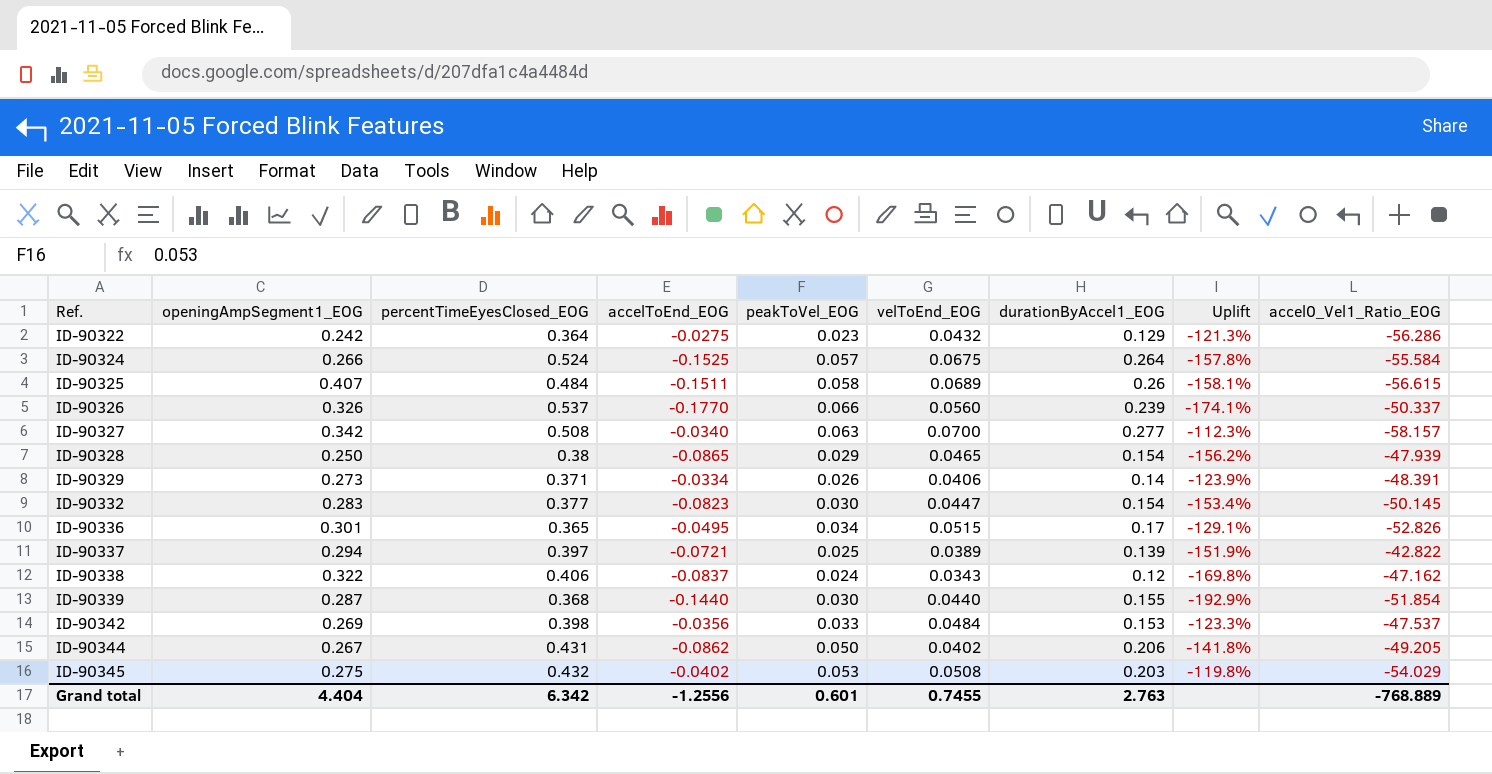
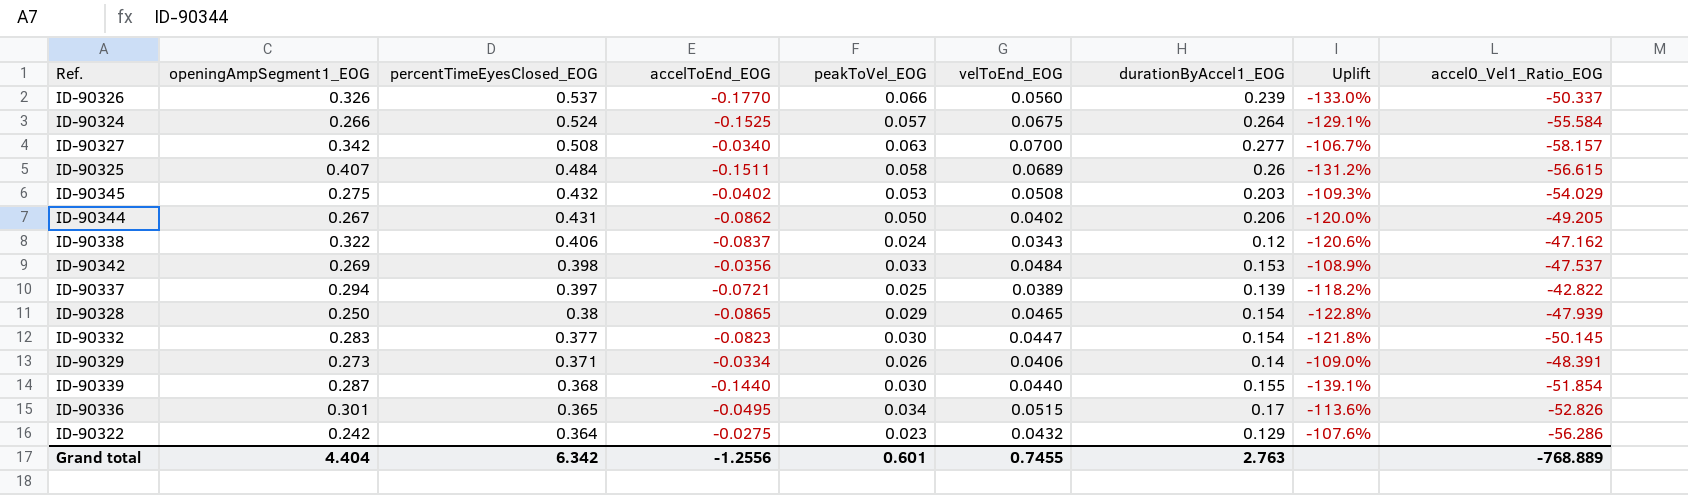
row order: Ref. ascending -> percentTimeEyesClosed_EOG descending
column Uplift | formula: ([accelToEnd_EOG] - [durationByAccel1_EOG]) / [durationByAccel1_EOG] -> ([accelToEnd_EOG] - [percentTimeEyesClosed_EOG]) / [percentTimeEyesClosed_EOG]

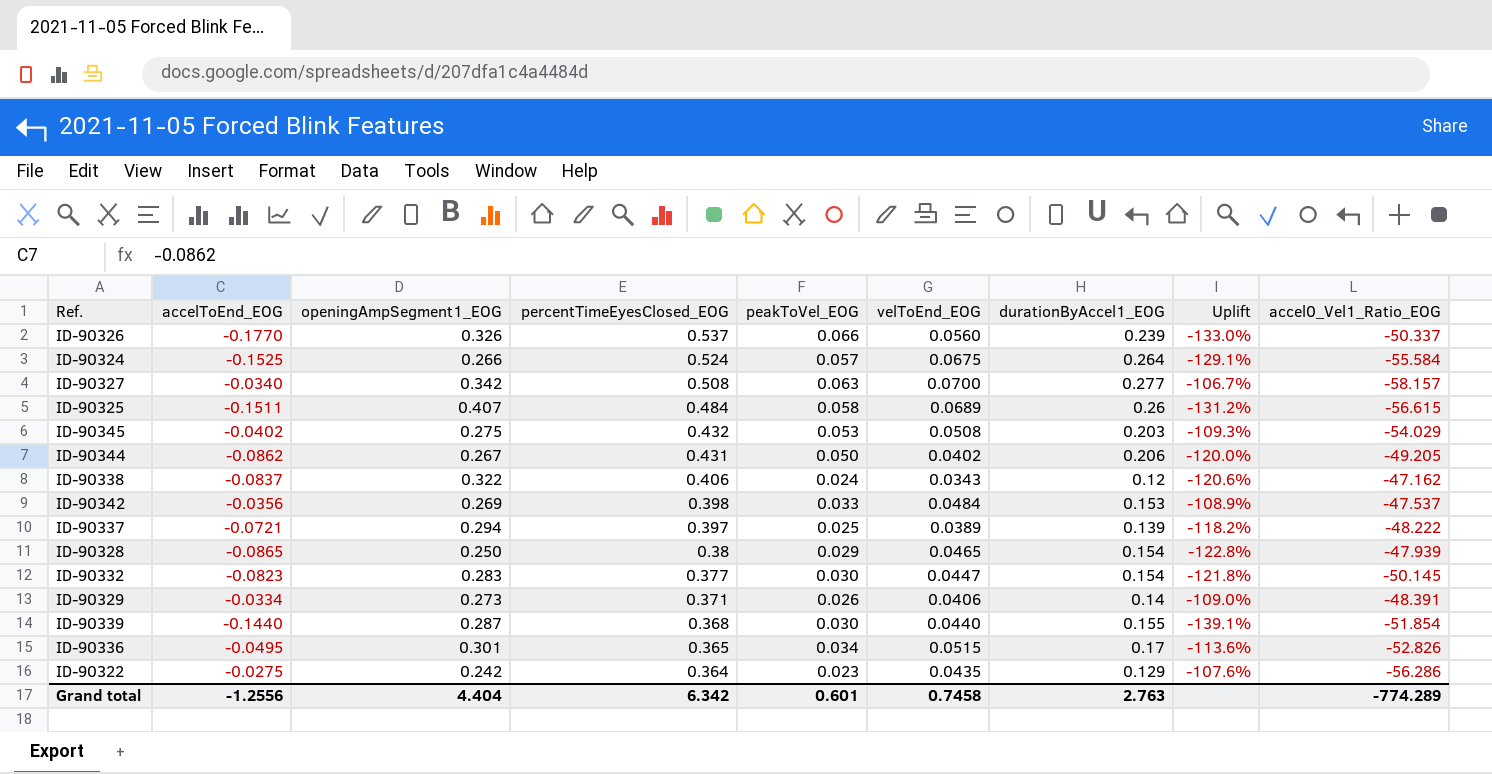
column accelToEnd_EOG | position: 4 -> 2
ID-90337 | accel0_Vel1_Ratio_EOG: -42.822 -> -48.222
ID-90322 | velToEnd_EOG: 0.0432 -> 0.0435
Grand total | velToEnd_EOG: 0.7455 -> 0.7458
Grand total | accel0_Vel1_Ratio_EOG: -768.889 -> -774.289

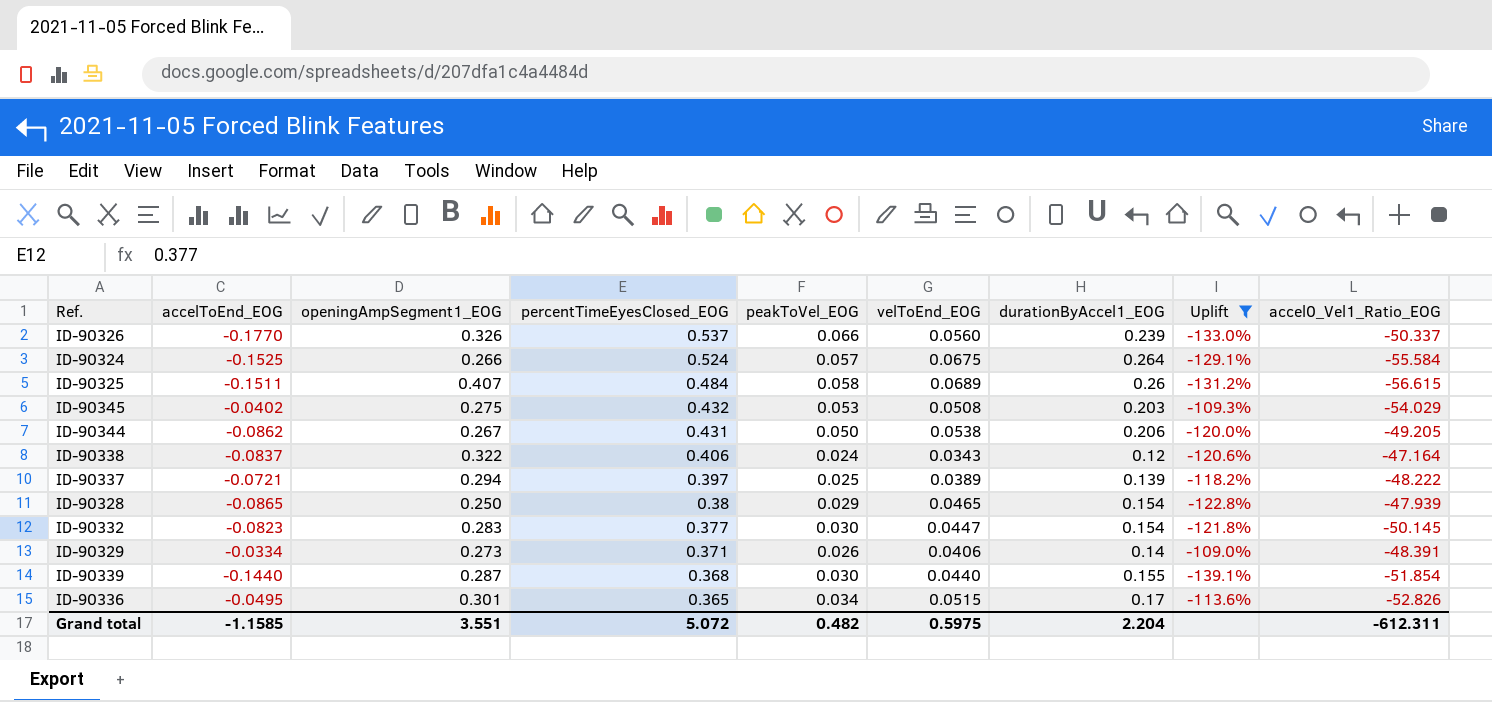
filter: none -> Uplift <= -109.0%
ID-90344 | velToEnd_EOG: 0.0402 -> 0.0538
ID-90338 | accel0_Vel1_Ratio_EOG: -47.162 -> -47.164
Grand total | accelToEnd_EOG: -1.2556 -> -1.1585
Grand total | openingAmpSegment1_EOG: 4.404 -> 3.551
Grand total | percentTimeEyesClosed_EOG: 6.342 -> 5.072
Grand total | peakToVel_EOG: 0.601 -> 0.482
Grand total | velToEnd_EOG: 0.7458 -> 0.5975
Grand total | durationByAccel1_EOG: 2.763 -> 2.204
Grand total | accel0_Vel1_Ratio_EOG: -774.289 -> -612.311

